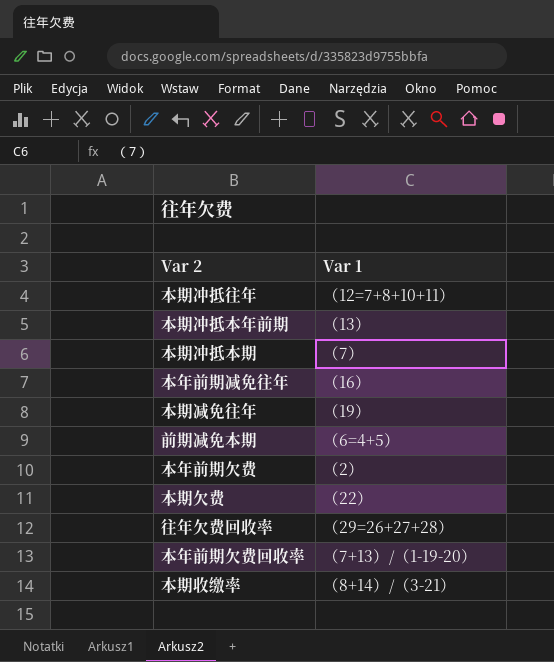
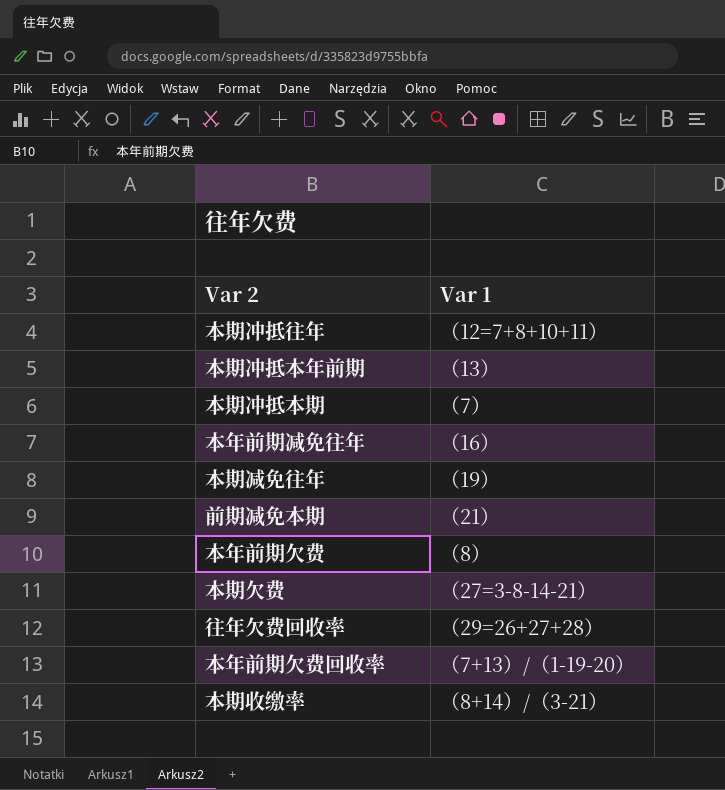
前期减免本期 | Var 1: （6=4+5） -> （21）
本年前期欠费 | Var 1: （2） -> （8）
本期欠费 | Var 1: （22） -> （27=3-8-14-21）

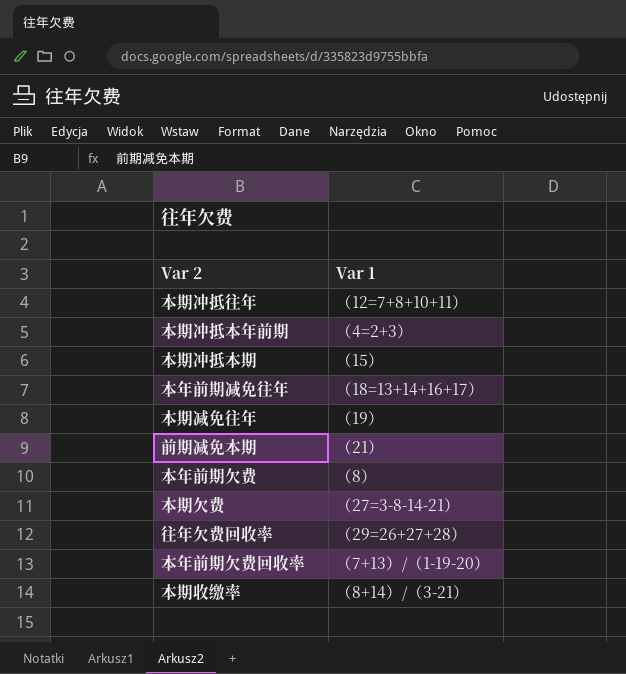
本期冲抵本年前期 | Var 1: （13） -> （4=2+3）
本期冲抵本期 | Var 1: （7） -> （15）
本年前期减免往年 | Var 1: （16） -> （18=13+14+16+17）

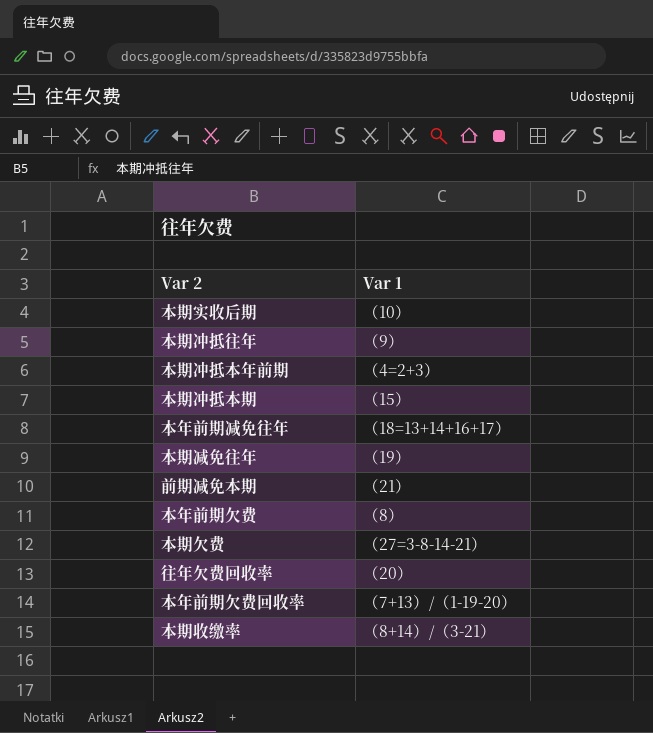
row 本期实收后期: none -> （10）
本期冲抵往年 | Var 1: （12=7+8+10+11） -> （9）
往年欠费回收率 | Var 1: （29=26+27+28） -> （20）

